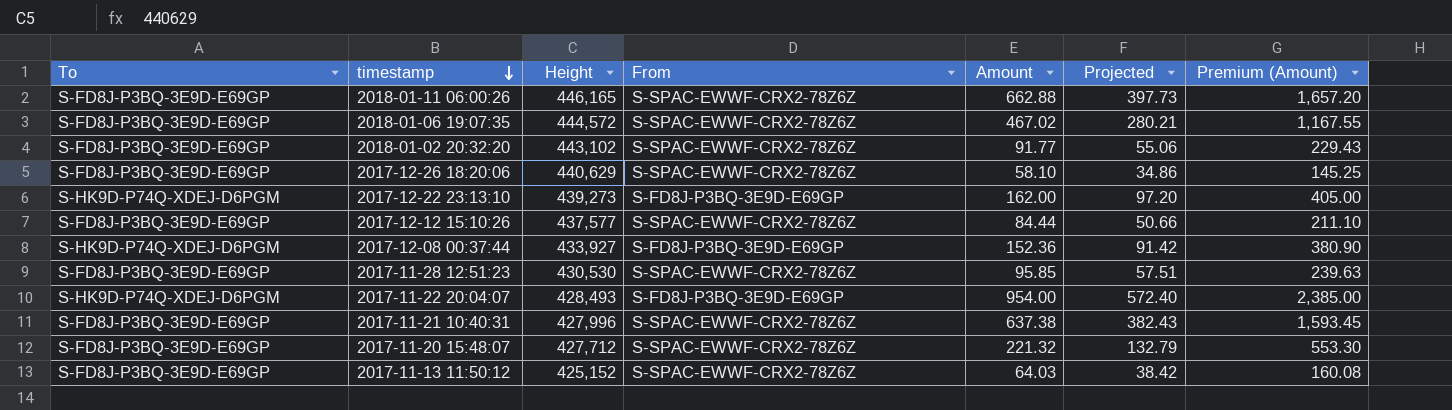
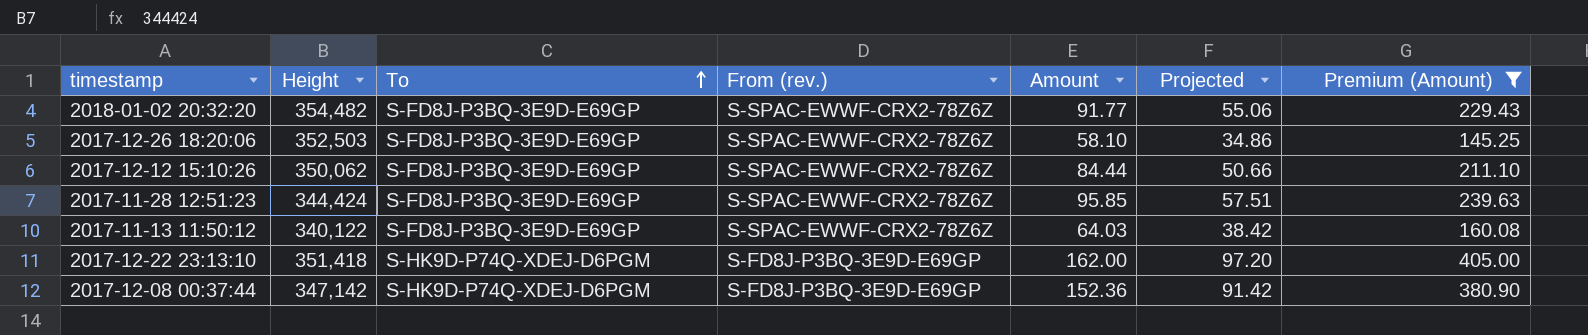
filter: none -> Premium (Amount) <= 405.00
row order: timestamp descending -> To ascending
column To | position: 1 -> 3
column name: From -> From (rev.)
2018-01-02 20:32:20 | Height: 443,102 -> 354,482
2017-12-26 18:20:06 | Height: 440,629 -> 352,503
2017-12-12 15:10:26 | Height: 437,577 -> 350,062
2017-11-28 12:51:23 | Height: 430,530 -> 344,424
2017-11-13 11:50:12 | Height: 425,152 -> 340,122
2017-12-22 23:13:10 | Height: 439,273 -> 351,418
2017-12-08 00:37:44 | Height: 433,927 -> 347,142

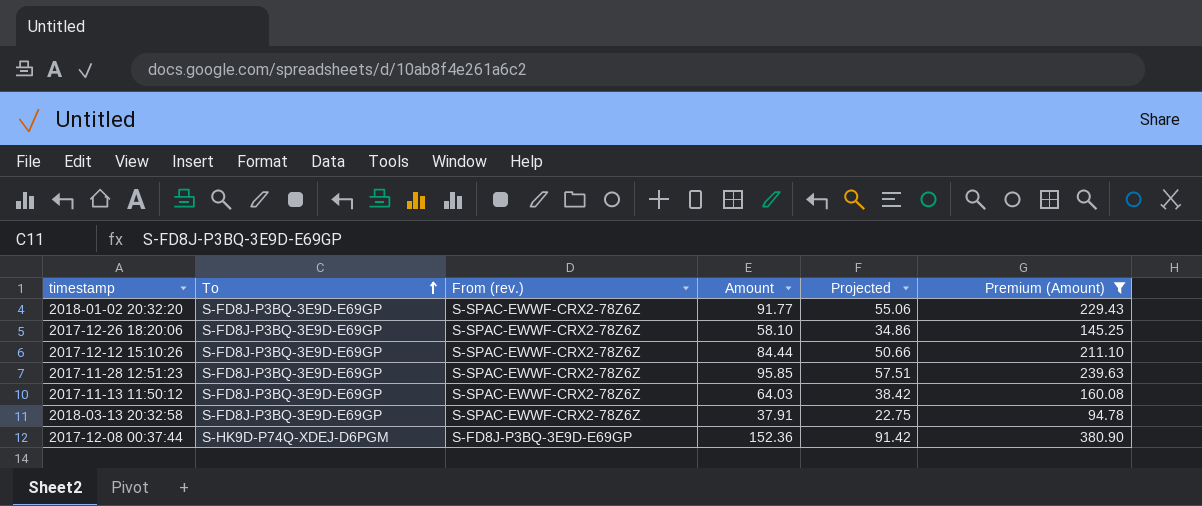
column Height | position: 2 -> none
row 2017-12-22 23:13:10: 351,418 | S-HK9D-P74Q-XDEJ-D6PGM | S-FD8J-P3BQ-3E9D-E69GP | 162.00 | 97.20 | 405.00 -> none
row 2018-03-13 20:32:58: none -> S-FD8J-P3BQ-3E9D-E69GP | S-SPAC-EWWF-CRX2-78Z6Z | 37.91 | 22.75 | 94.78

